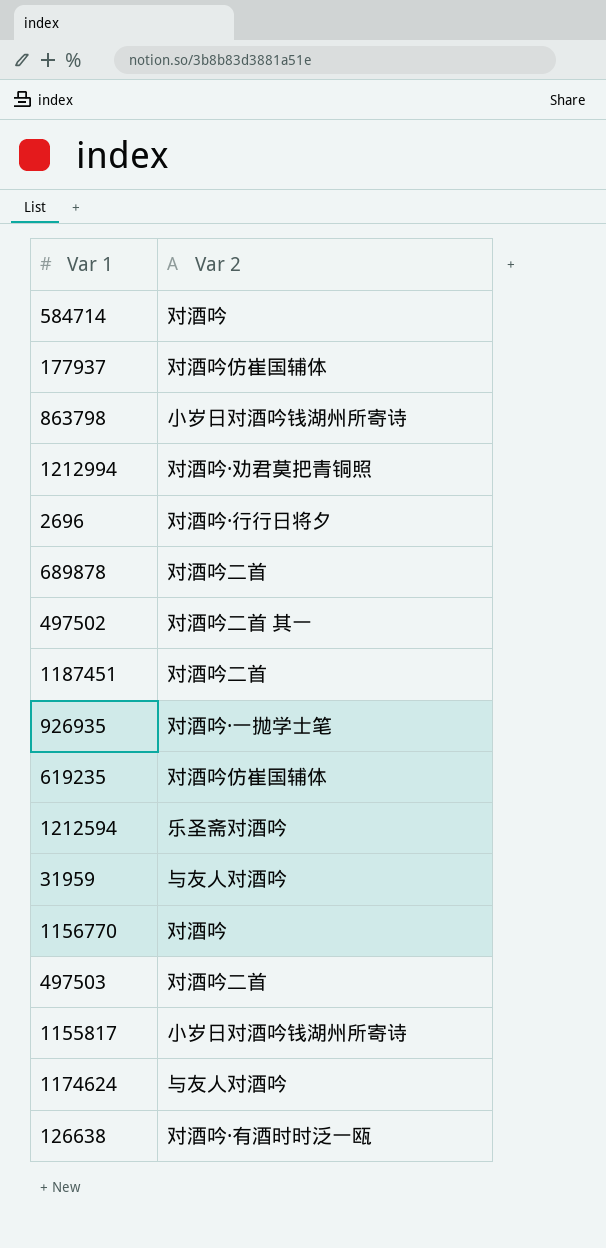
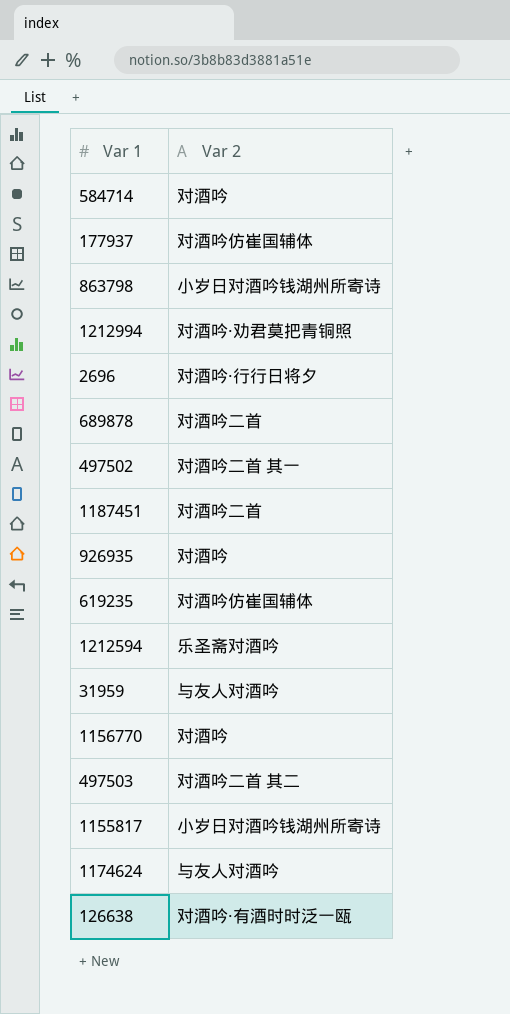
926935 | Var 2: 对酒吟·一抛学士笔 -> 对酒吟
497503 | Var 2: 对酒吟二首 -> 对酒吟二首 其二

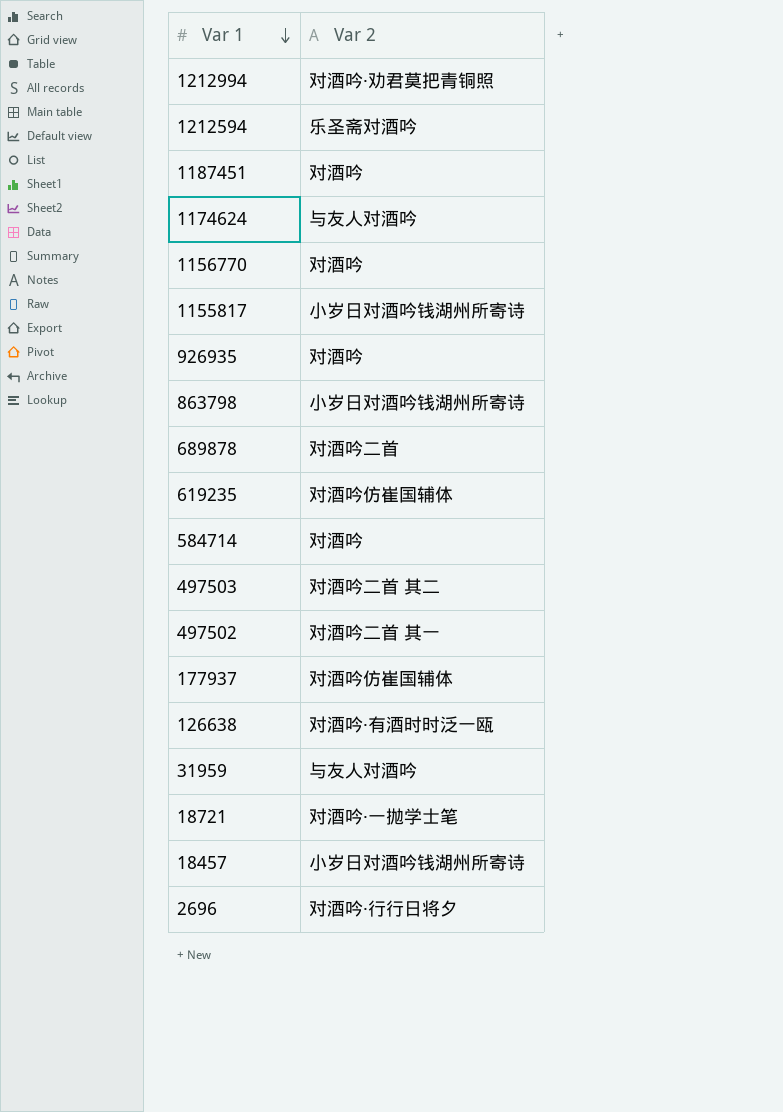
row order: none -> Var 1 descending
1187451 | Var 2: 对酒吟二首 -> 对酒吟
row 18721: none -> 对酒吟·一抛学士笔
row 18457: none -> 小岁日对酒吟钱湖州所寄诗

